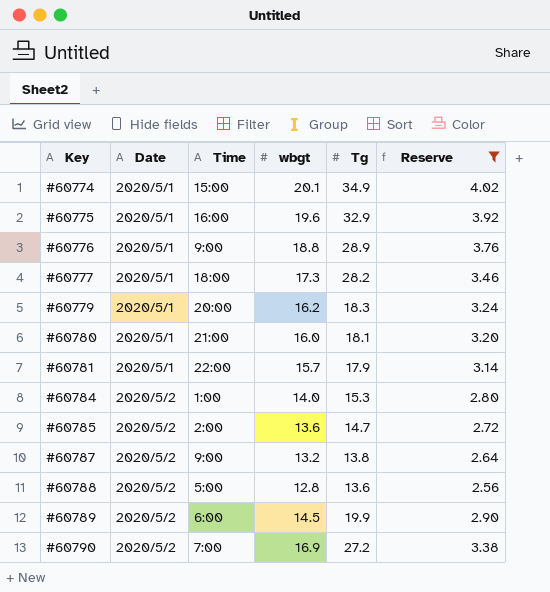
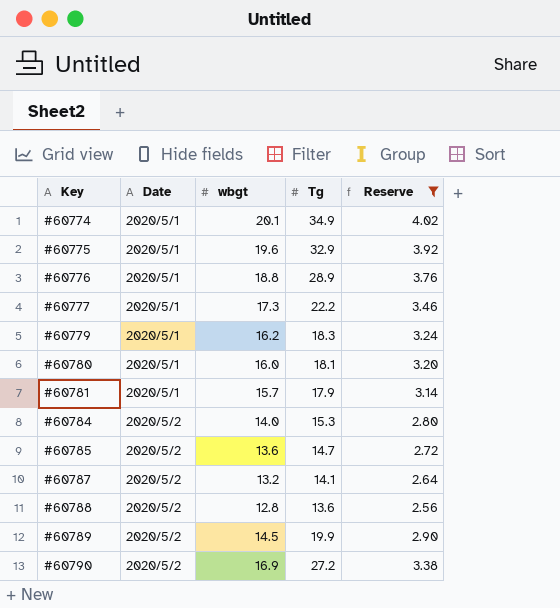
column Time | position: 3 -> none
#60777 | Tg: 28.2 -> 22.2
#60787 | Tg: 13.8 -> 14.1

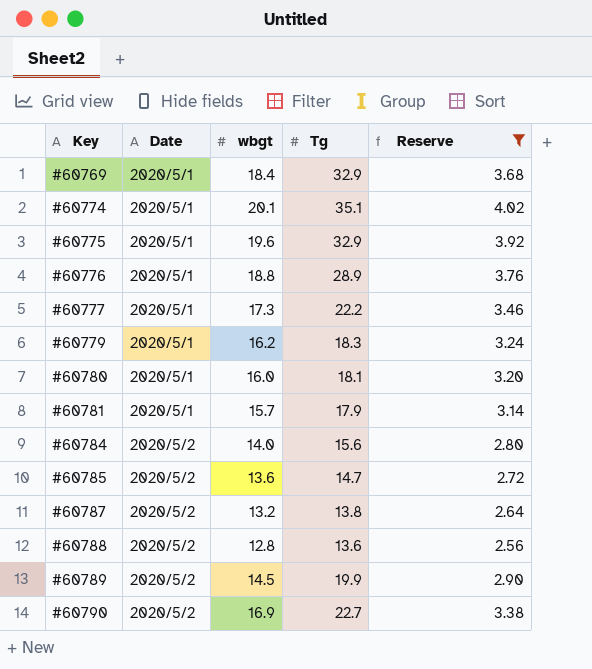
row #60769: none -> 2020/5/1 | 18.4 | 32.9 | 3.68
#60774 | Tg: 34.9 -> 35.1
#60784 | Tg: 15.3 -> 15.6
#60787 | Tg: 14.1 -> 13.8
#60790 | Tg: 27.2 -> 22.7

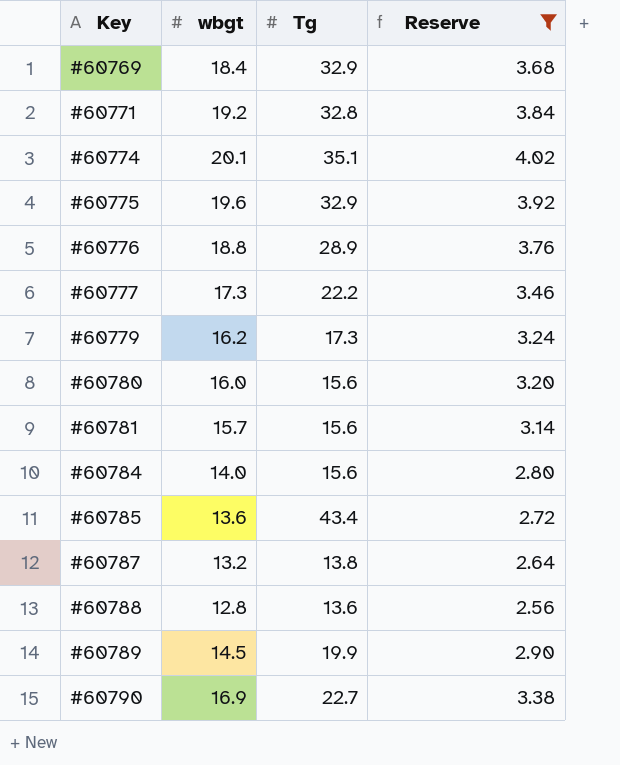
column Date | position: 2 -> none
row #60771: none -> 19.2 | 32.8 | 3.84
#60779 | Tg: 18.3 -> 17.3
#60780 | Tg: 18.1 -> 15.6
#60781 | Tg: 17.9 -> 15.6
#60785 | Tg: 14.7 -> 43.4

